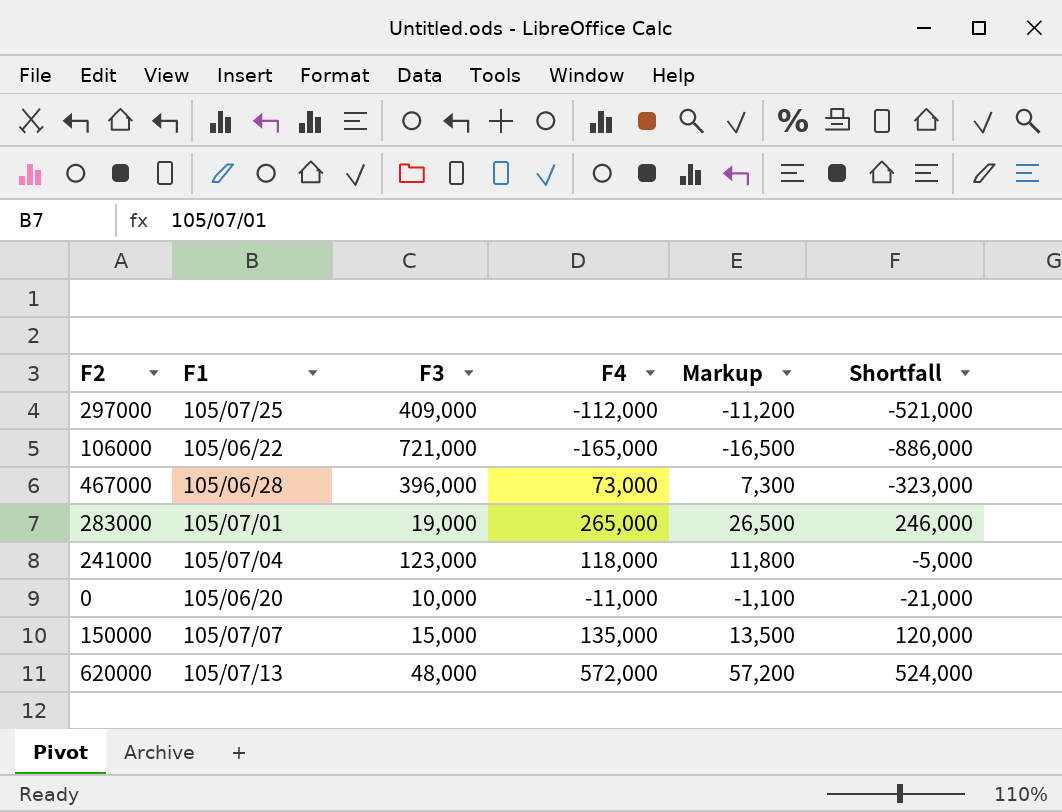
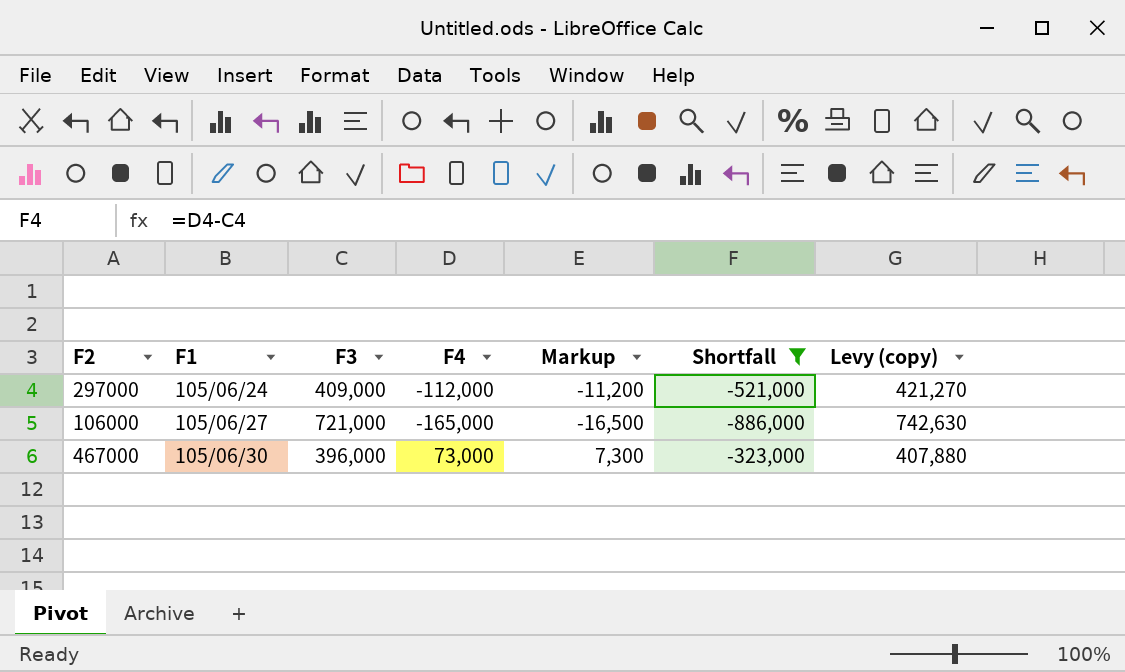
filter: none -> Shortfall <= -323,000
column Levy (copy) | formula: none -> [F3] * 1.03
297000 | F1: 105/07/25 -> 105/06/24
106000 | F1: 105/06/22 -> 105/06/27
467000 | F1: 105/06/28 -> 105/06/30

